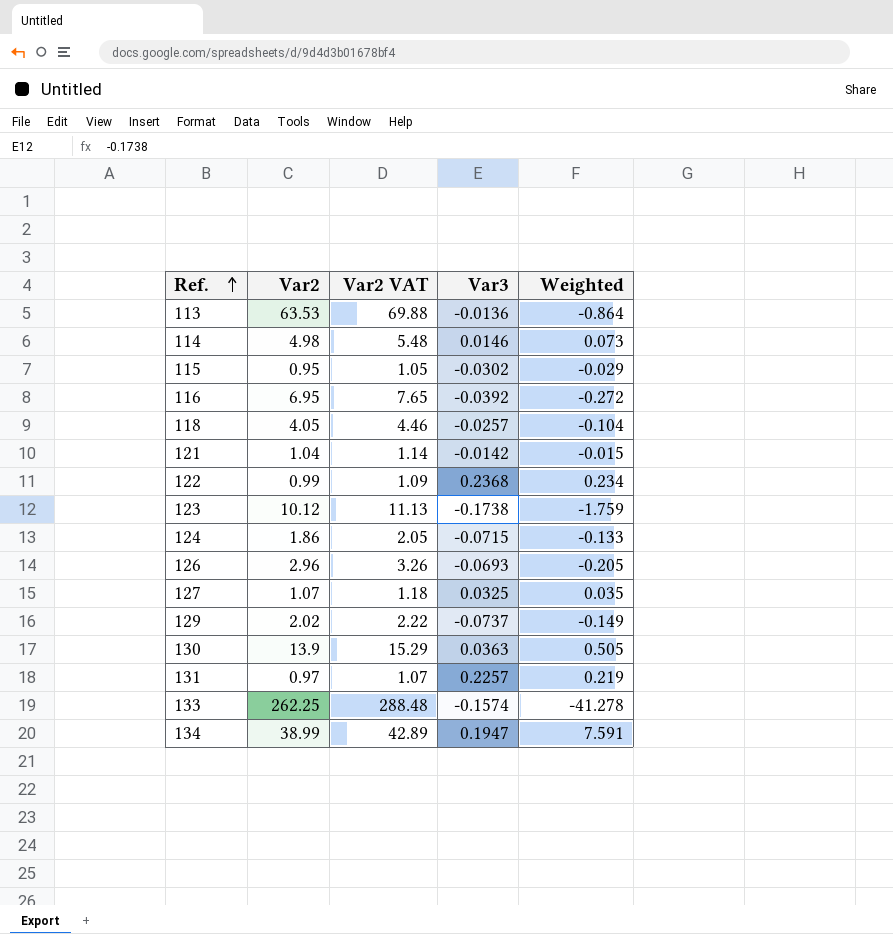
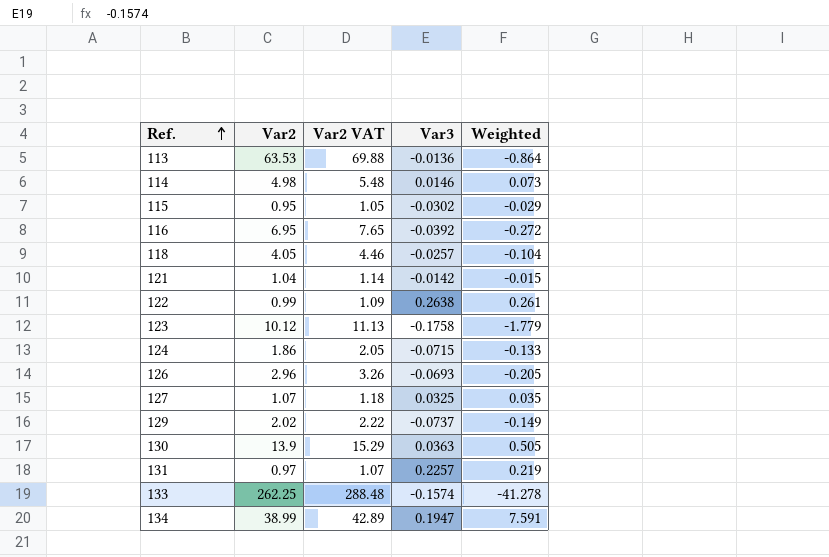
122 | Var3: 0.2368 -> 0.2638
122 | Weighted: 0.234 -> 0.261
123 | Var3: -0.1738 -> -0.1758
123 | Weighted: -1.759 -> -1.779

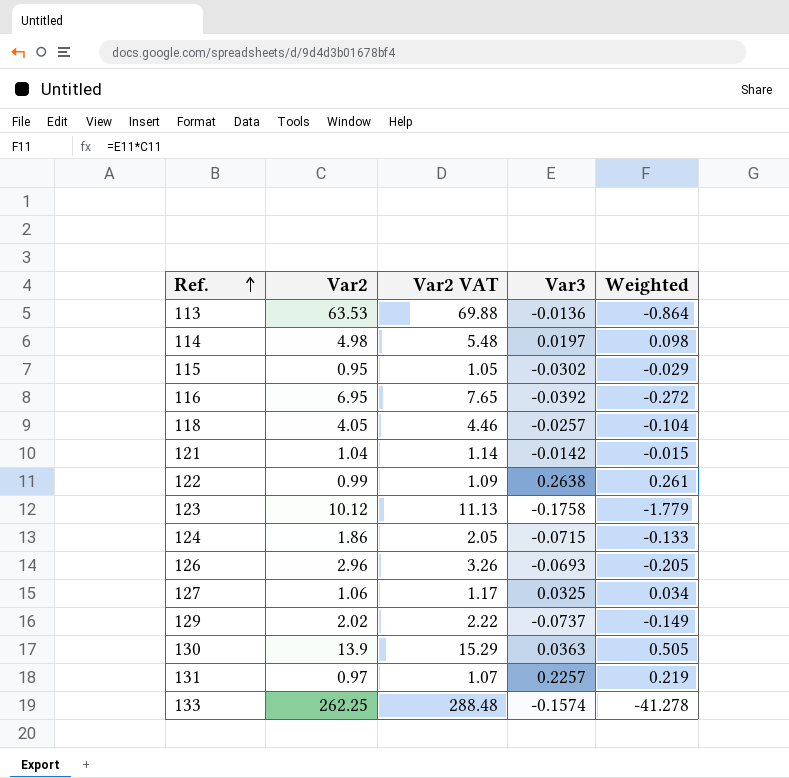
row 134: 38.99 | 42.89 | 0.1947 | 7.591 -> none
114 | Var3: 0.0146 -> 0.0197
114 | Weighted: 0.073 -> 0.098
127 | Var2: 1.07 -> 1.06
127 | Var2 VAT: 1.18 -> 1.17
127 | Weighted: 0.035 -> 0.034

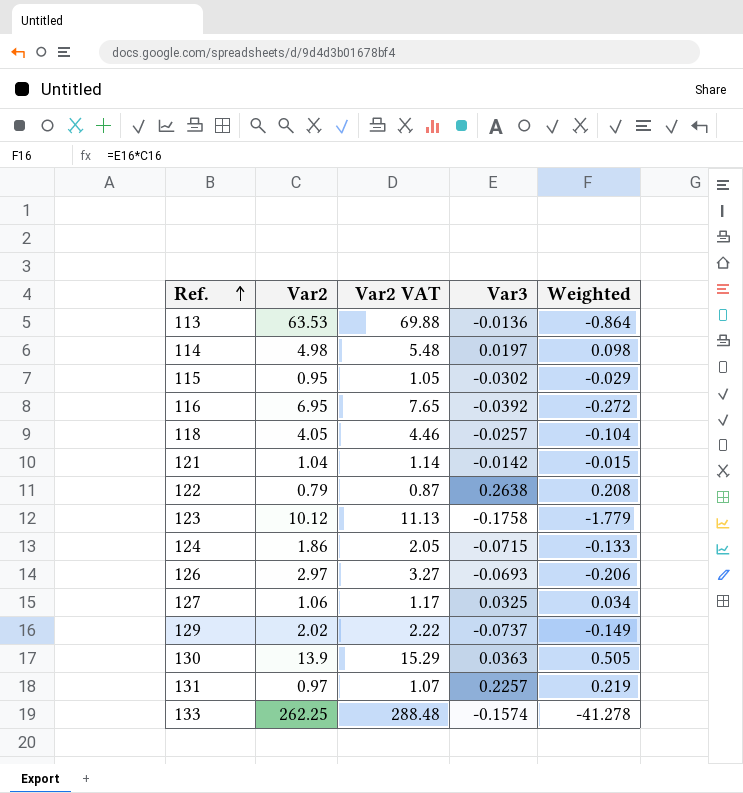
122 | Var2: 0.99 -> 0.79
122 | Var2 VAT: 1.09 -> 0.87
122 | Weighted: 0.261 -> 0.208
126 | Var2: 2.96 -> 2.97
126 | Var2 VAT: 3.26 -> 3.27
126 | Weighted: -0.205 -> -0.206

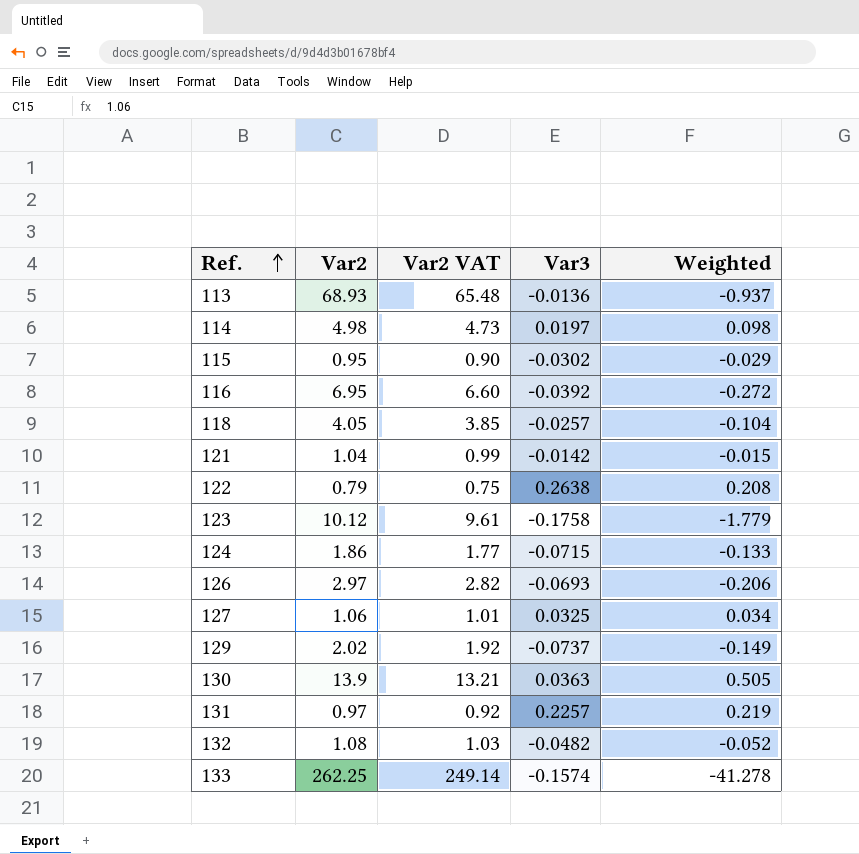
column Var2 VAT | formula: [Var2] * 1.1 -> [Var2] * 0.95
113 | Var2: 63.53 -> 68.93
113 | Weighted: -0.864 -> -0.937
row 132: none -> 1.08 | 1.03 | -0.0482 | -0.052

